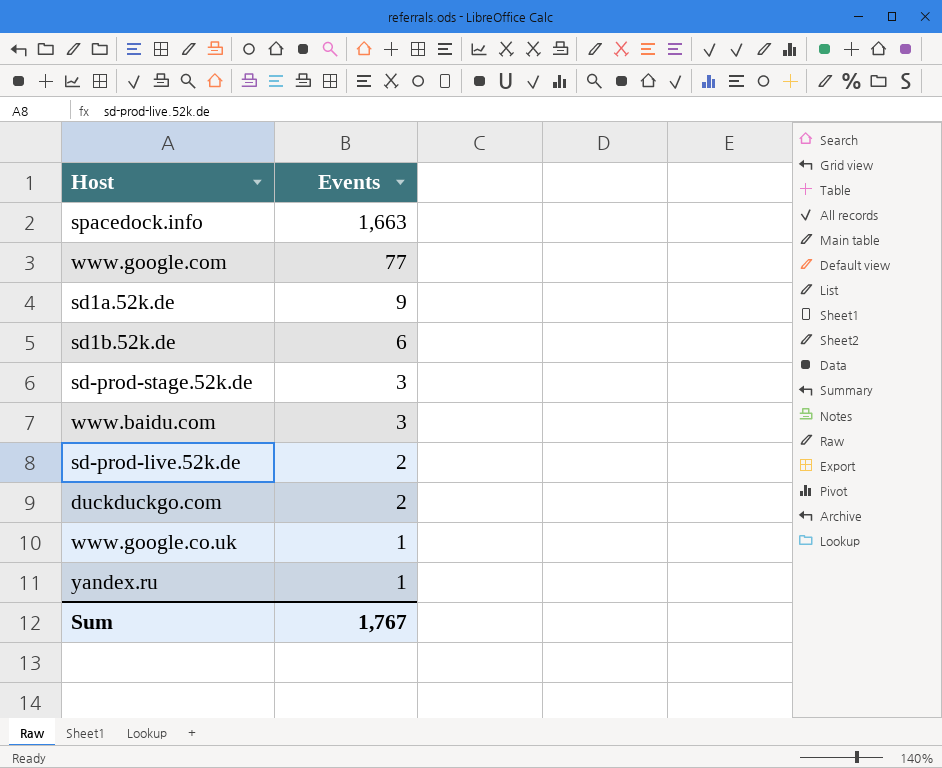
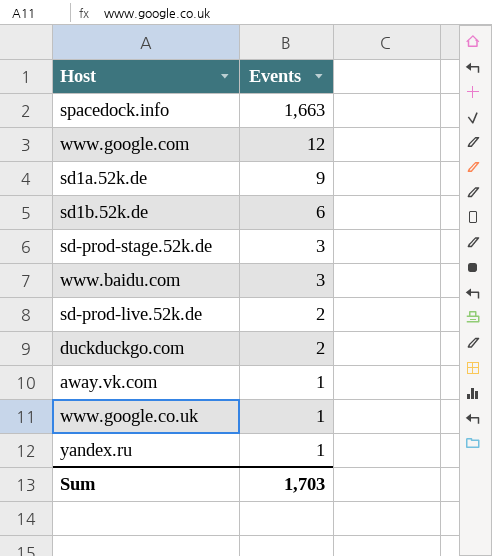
www.google.com | Events: 77 -> 12
row away.vk.com: none -> 1
Sum | Events: 1,767 -> 1,703

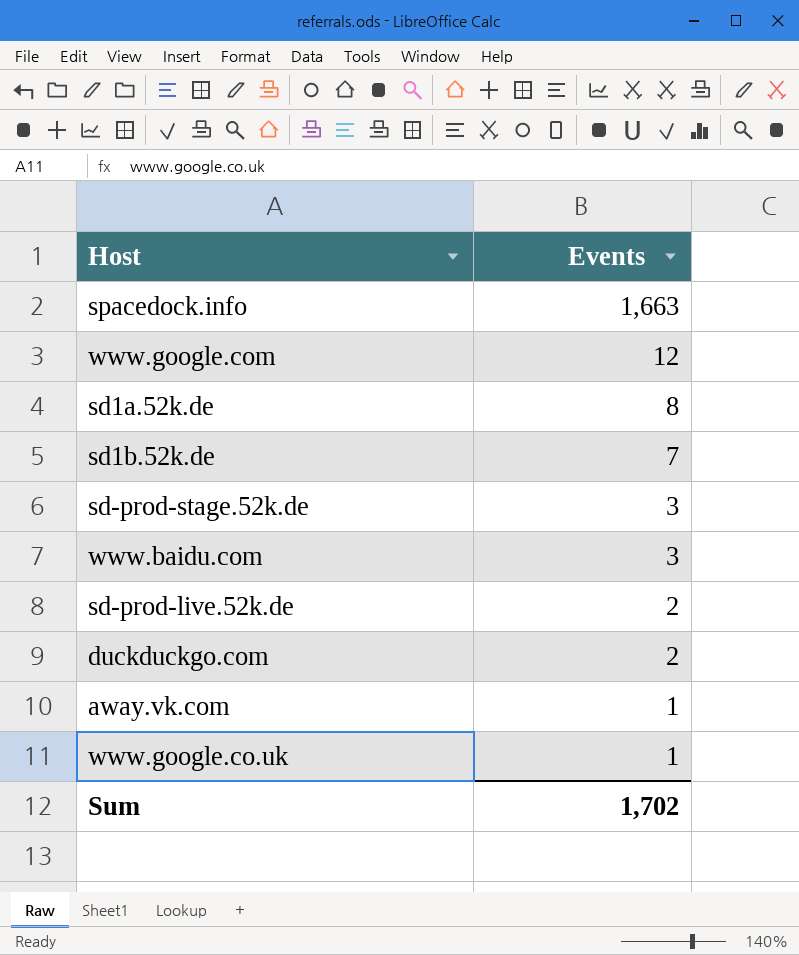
row yandex.ru: 1 -> none
sd1a.52k.de | Events: 9 -> 8
sd1b.52k.de | Events: 6 -> 7
Sum | Events: 1,703 -> 1,702

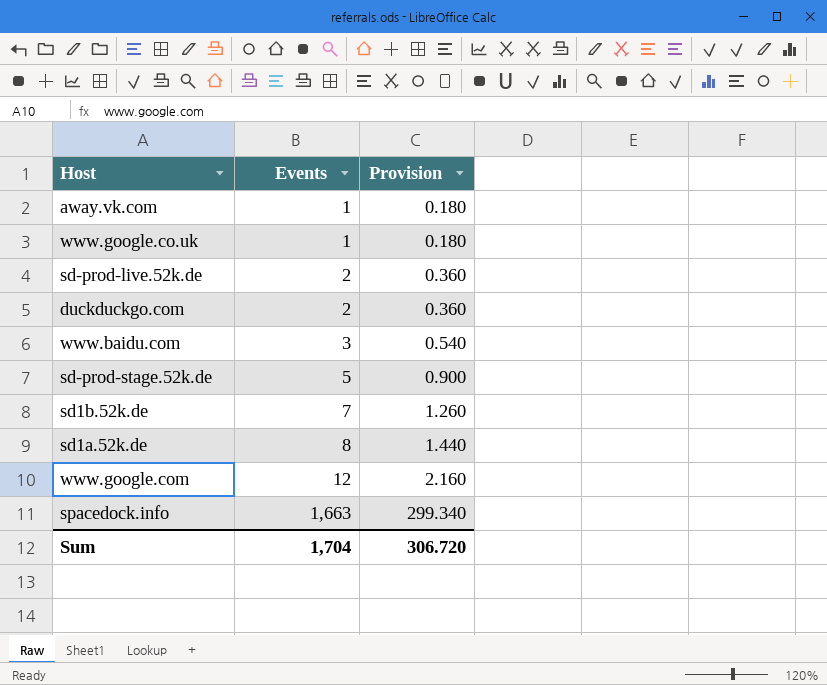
row order: Events descending -> Events ascending
column Provision | formula: none -> [Events] * 0.18
sd-prod-stage.52k.de | Events: 3 -> 5
Sum | Events: 1,702 -> 1,704

